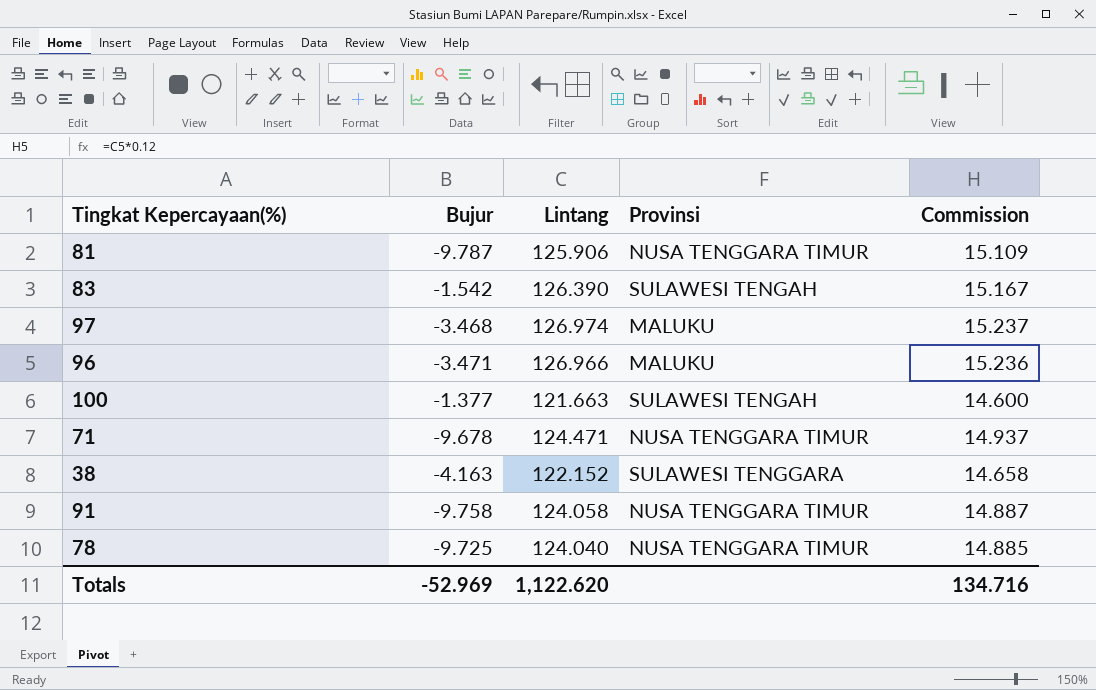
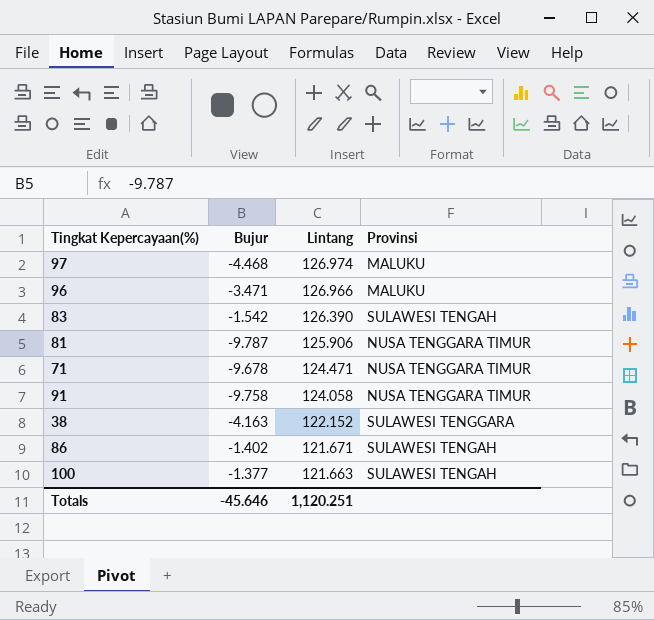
row order: none -> Lintang descending
column Commission | formula: [Lintang] * 0.12 -> none
row 78: -9.725 | 124.040 | NUSA TENGGARA TIMUR | 14.885 -> none
97 | Bujur: -3.468 -> -4.468
row 86: none -> -1.402 | 121.671 | SULAWESI TENGAH
Totals | Bujur: -52.969 -> -45.646
Totals | Lintang: 1,122.620 -> 1,120.251

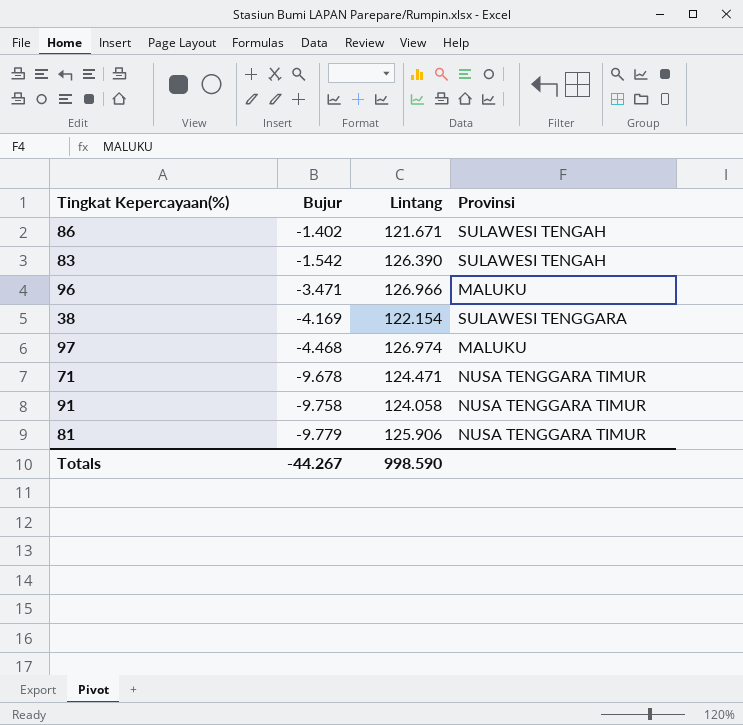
row order: Lintang descending -> Bujur descending
row 100: -1.377 | 121.663 | SULAWESI TENGAH -> none
38 | Bujur: -4.163 -> -4.169
38 | Lintang: 122.152 -> 122.154
81 | Bujur: -9.787 -> -9.779
Totals | Bujur: -45.646 -> -44.267
Totals | Lintang: 1,120.251 -> 998.590

